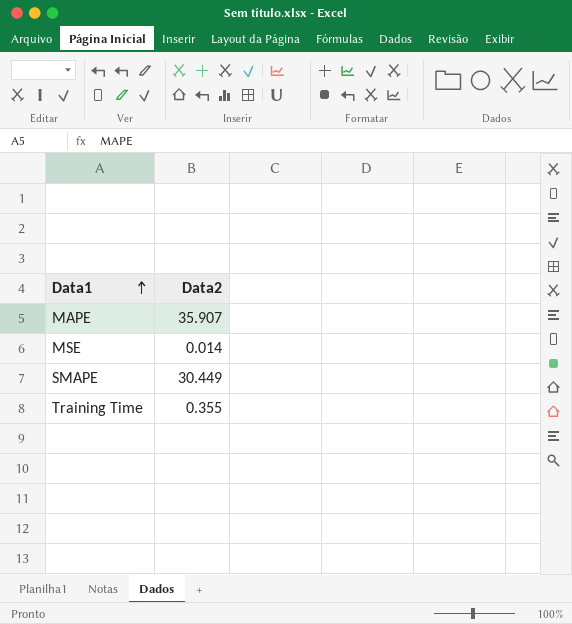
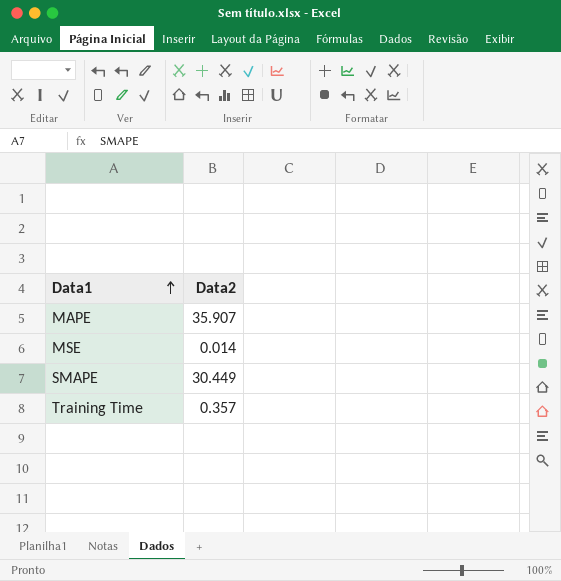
Training Time | Data2: 0.355 -> 0.357

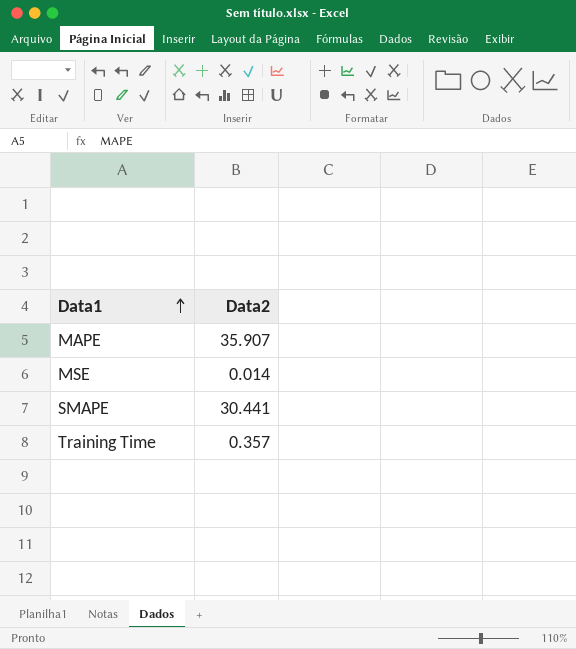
SMAPE | Data2: 30.449 -> 30.441

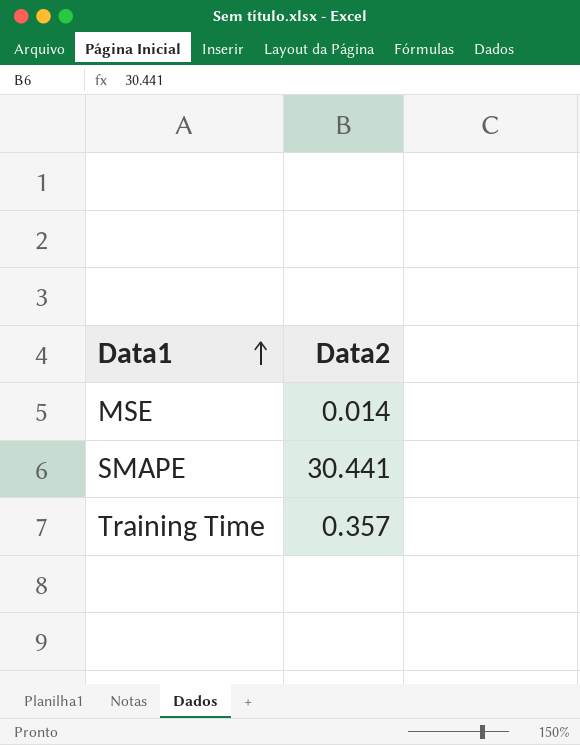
row MAPE: 35.907 -> none

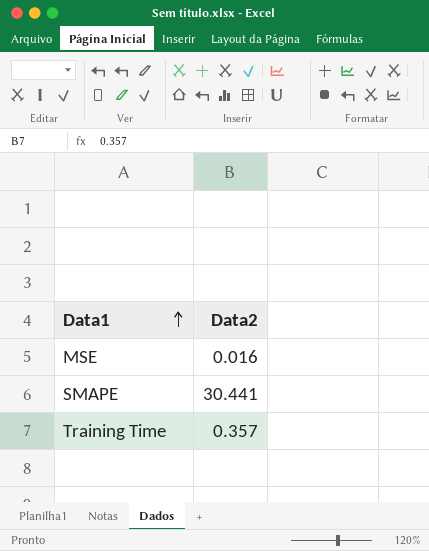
MSE | Data2: 0.014 -> 0.016

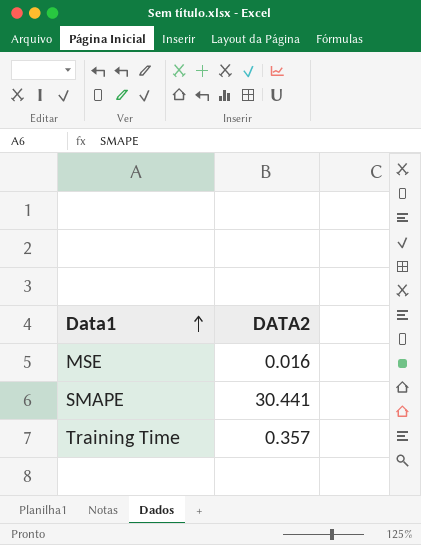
column name: Data2 -> DATA2

